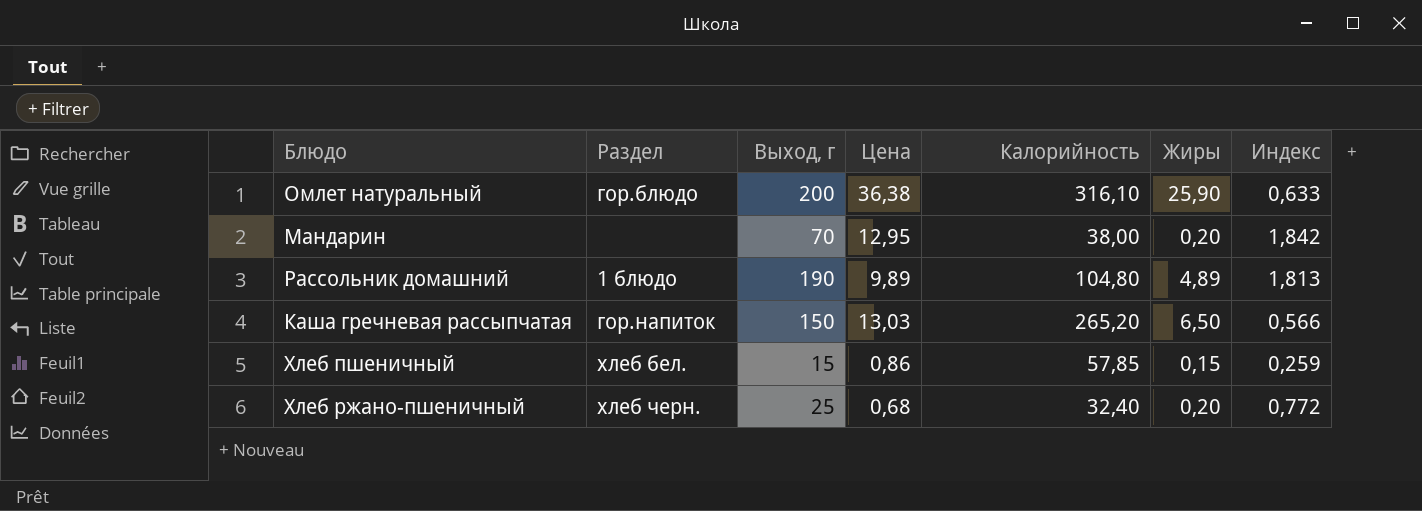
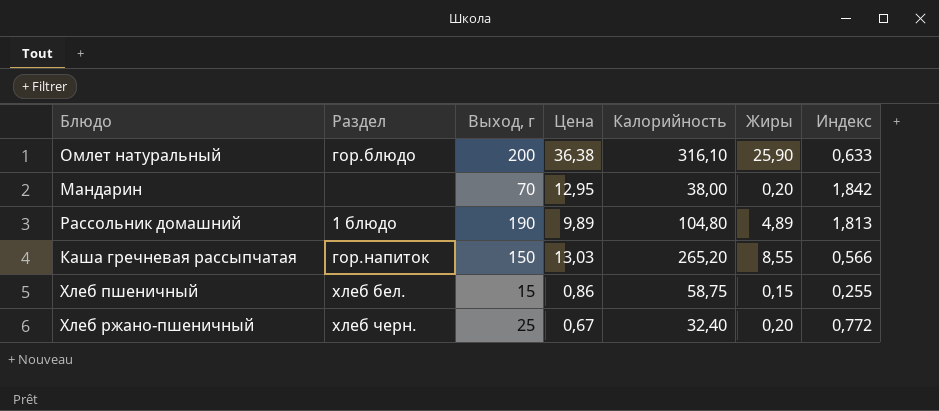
Каша гречневая рассыпчатая | Жиры: 6,50 -> 8,55
Хлеб пшеничный | Калорийность: 57,85 -> 58,75
Хлеб пшеничный | Индекс: 0,259 -> 0,255
Хлеб ржано-пшеничный | Цена: 0,68 -> 0,67

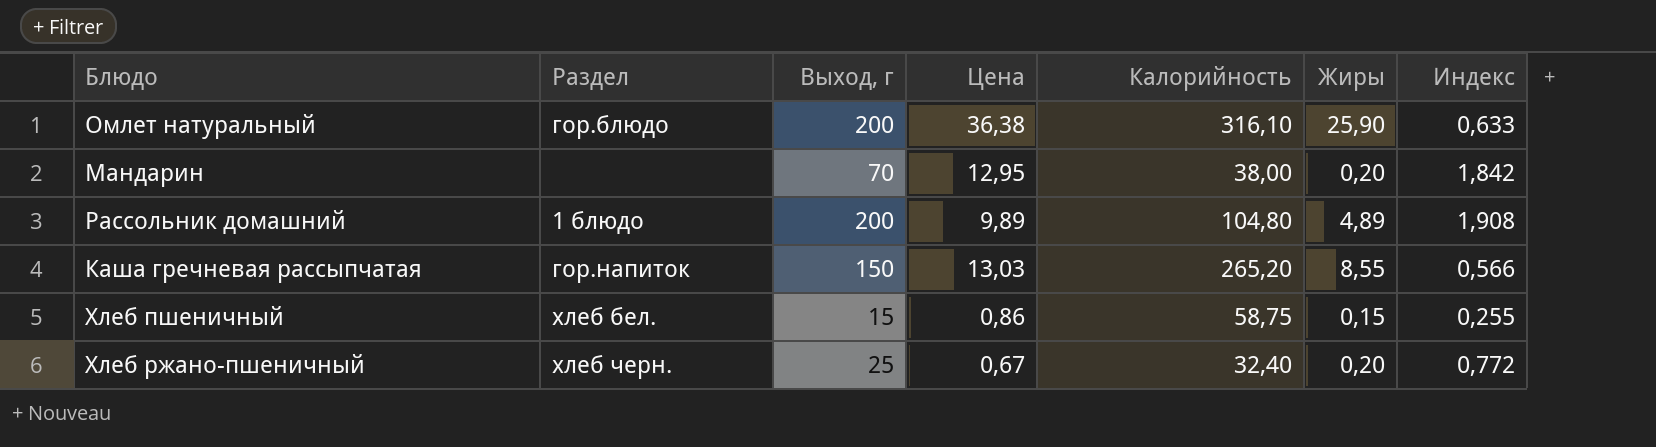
Рассольник домашний | Выход, г: 190 -> 200
Рассольник домашний | Индекс: 1,813 -> 1,908

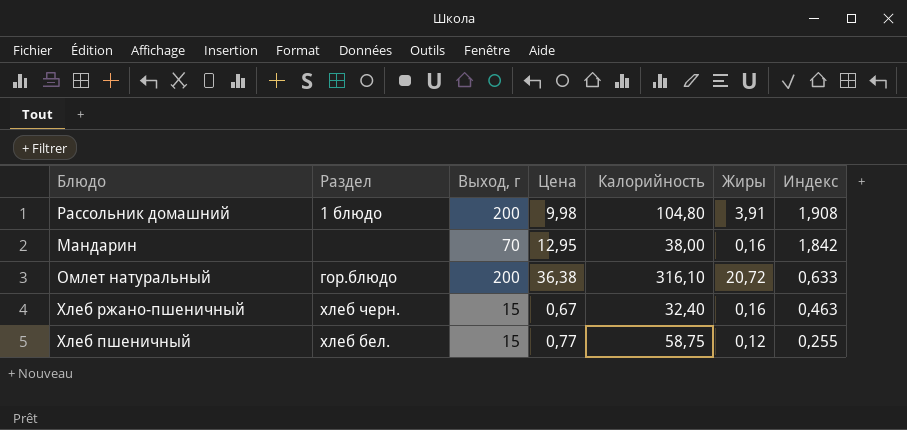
row order: none -> Индекс descending
row Каша гречневая рассыпчатая: гор.напиток | 150 | 13,03 | 265,20 | 8,55 | 0,566 -> none
Рассольник домашний | Цена: 9,89 -> 9,98
Рассольник домашний | Жиры: 4,89 -> 3,91
Мандарин | Жиры: 0,20 -> 0,16
Омлет натуральный | Жиры: 25,90 -> 20,72
Хлеб ржано-пшеничный | Выход, г: 25 -> 15
Хлеб ржано-пшеничный | Жиры: 0,20 -> 0,16
Хлеб ржано-пшеничный | Индекс: 0,772 -> 0,463
Хлеб пшеничный | Цена: 0,86 -> 0,77
Хлеб пшеничный | Жиры: 0,15 -> 0,12

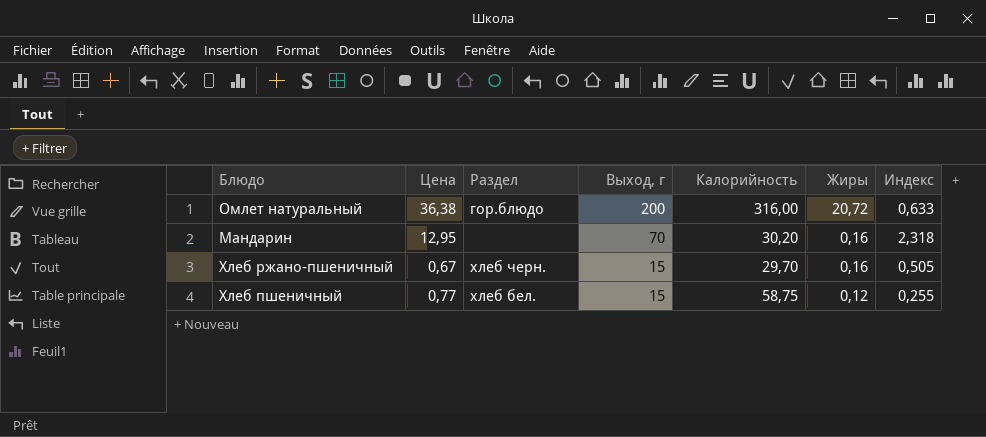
row order: Индекс descending -> Выход, г descending
column Цена | position: 4 -> 2
row Рассольник домашний: 1 блюдо | 200 | 9,98 | 104,80 | 3,91 | 1,908 -> none
Омлет натуральный | Калорийность: 316,10 -> 316,00
Мандарин | Калорийность: 38,00 -> 30,20
Мандарин | Индекс: 1,842 -> 2,318
Хлеб ржано-пшеничный | Калорийность: 32,40 -> 29,70
Хлеб ржано-пшеничный | Индекс: 0,463 -> 0,505

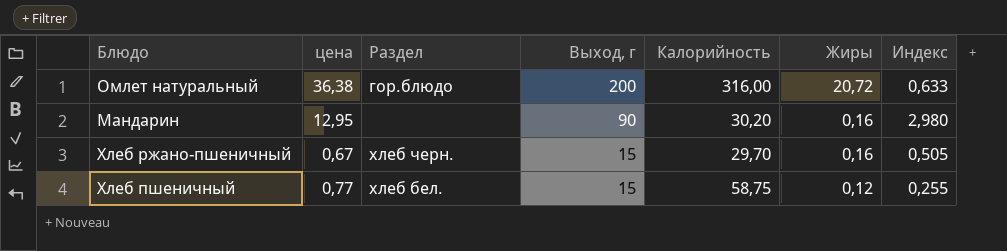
column name: Цена -> цена
Мандарин | Выход, г: 70 -> 90
Мандарин | Индекс: 2,318 -> 2,980

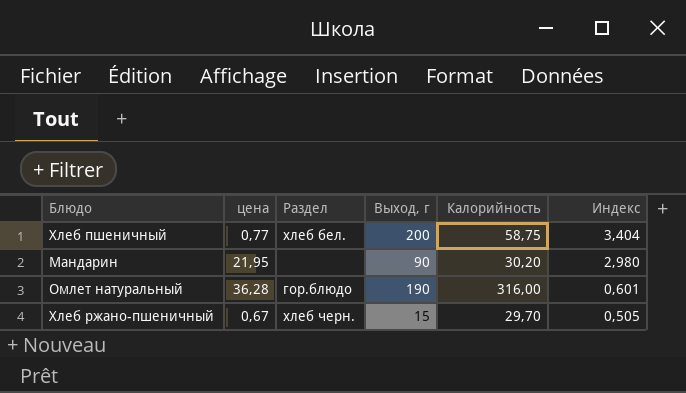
row order: Выход, г descending -> Индекс descending
column Жиры | position: 6 -> none
Хлеб пшеничный | Выход, г: 15 -> 200
Хлеб пшеничный | Индекс: 0,255 -> 3,404
Мандарин | цена: 12,95 -> 21,95
Омлет натуральный | цена: 36,38 -> 36,28
Омлет натуральный | Выход, г: 200 -> 190
Омлет натуральный | Индекс: 0,633 -> 0,601

